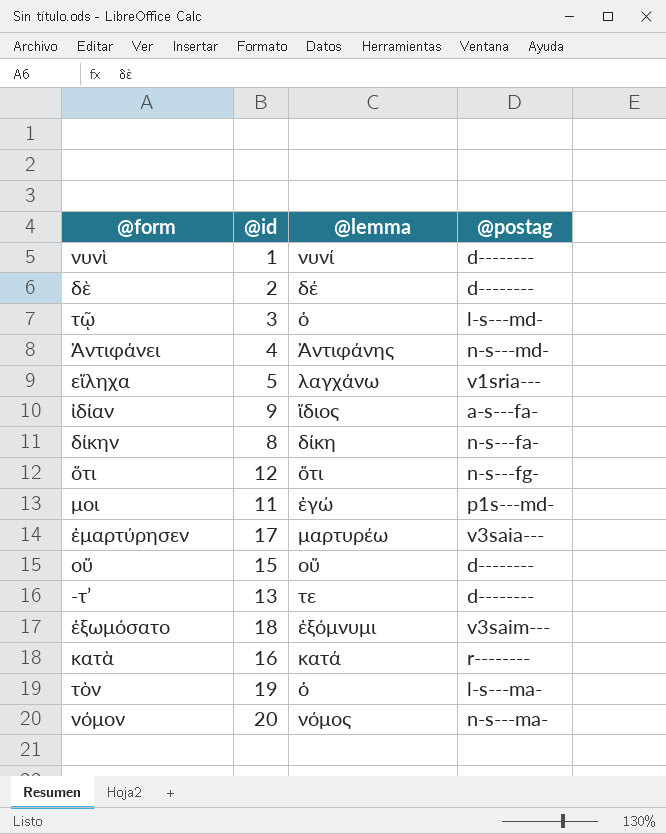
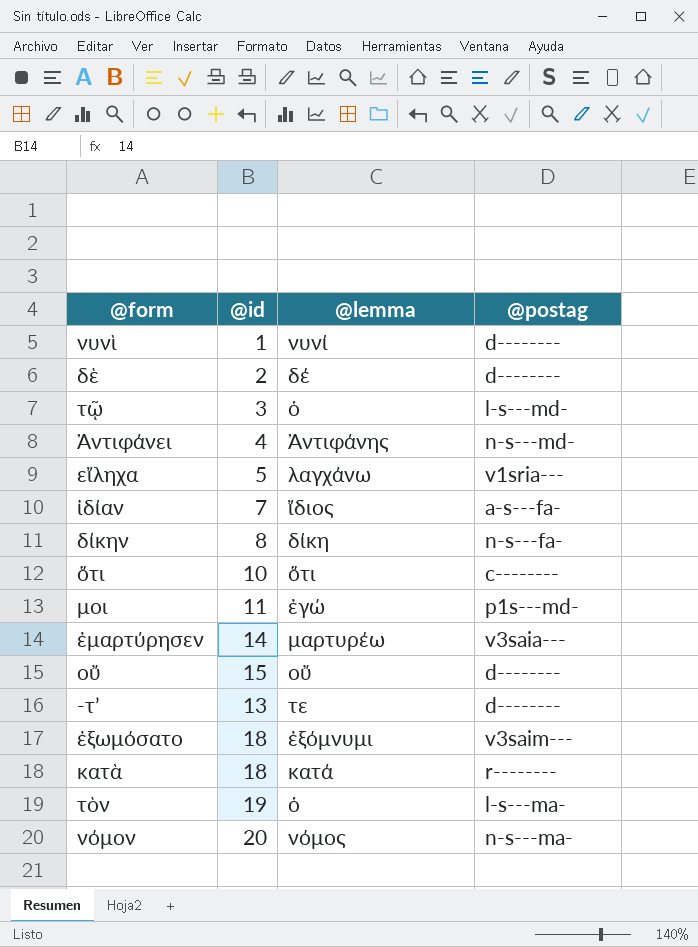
ἰδίαν | @id: 9 -> 7
ὅτι | @id: 12 -> 10
ὅτι | @postag: n-s---fg- -> c--------
ἐμαρτύρησεν | @id: 17 -> 14
κατὰ | @id: 16 -> 18

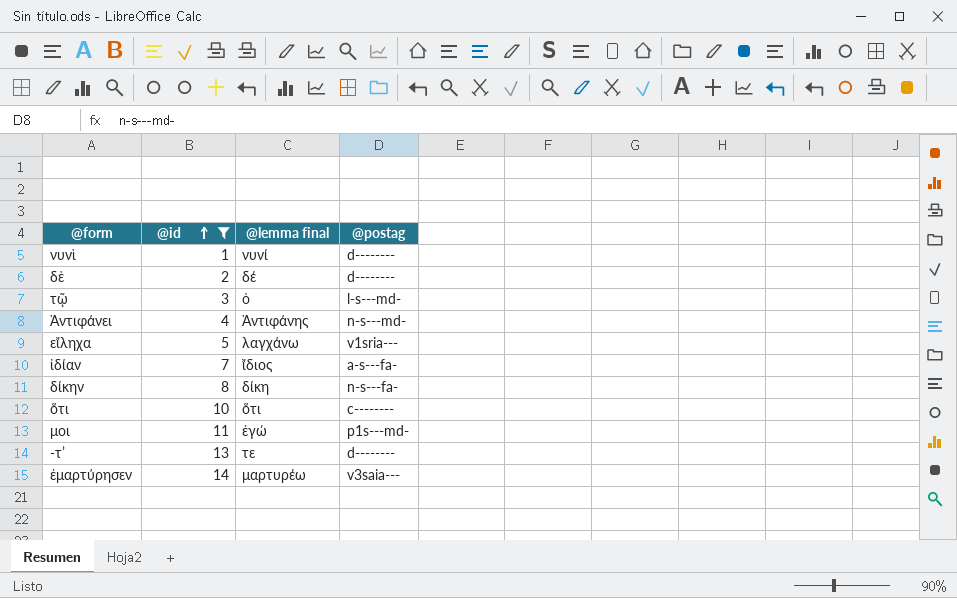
filter: none -> @id <= 14
row order: none -> @id ascending
column name: @lemma -> @lemma final

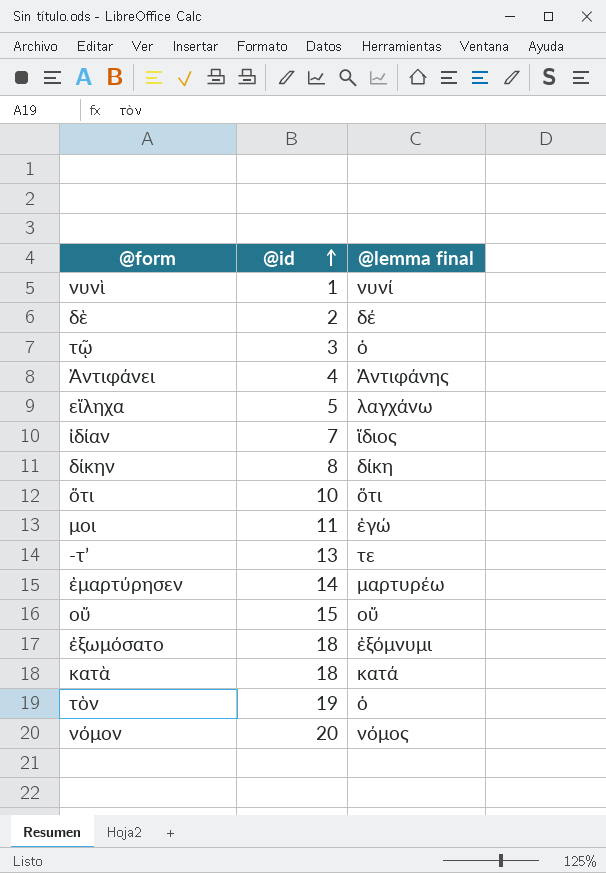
filter: @id <= 14 -> none
column @postag | position: 4 -> none

